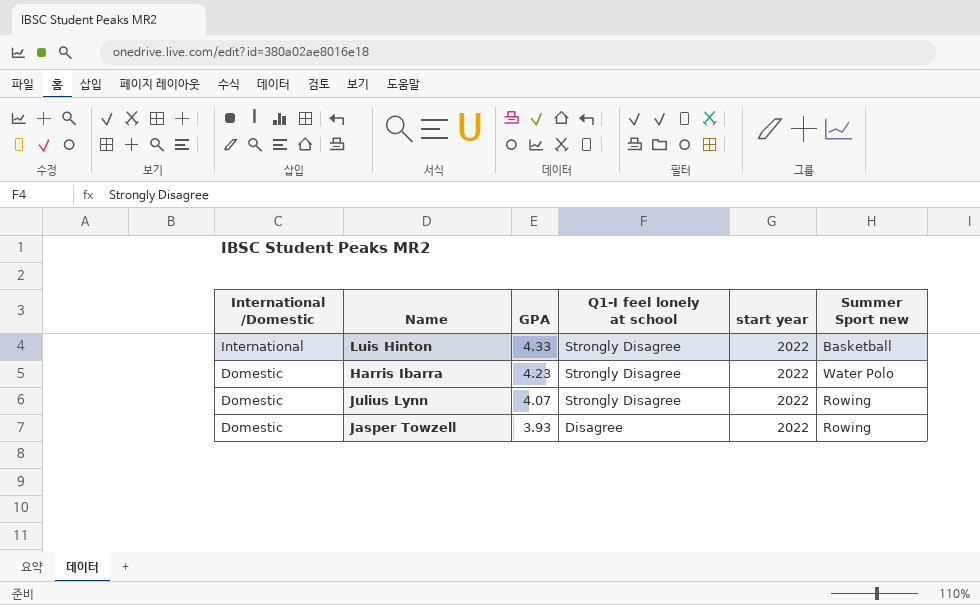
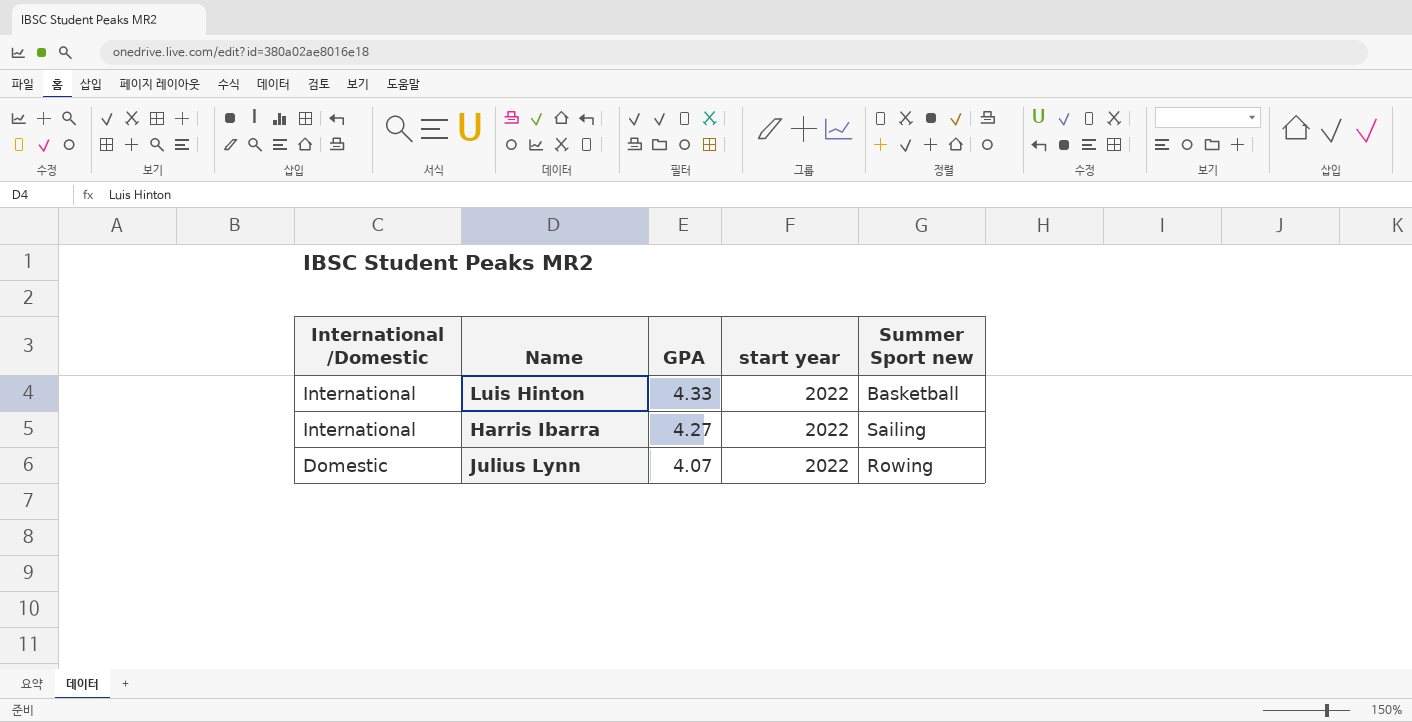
column Q1-I feel lonely at school | position: 4 -> none
row Jasper Towzell: Domestic | 3.93 | Disagree | 2022 | Rowing -> none
Harris Ibarra | International /Domestic: Domestic -> International
Harris Ibarra | GPA: 4.23 -> 4.27
Harris Ibarra | Summer Sport new: Water Polo -> Sailing

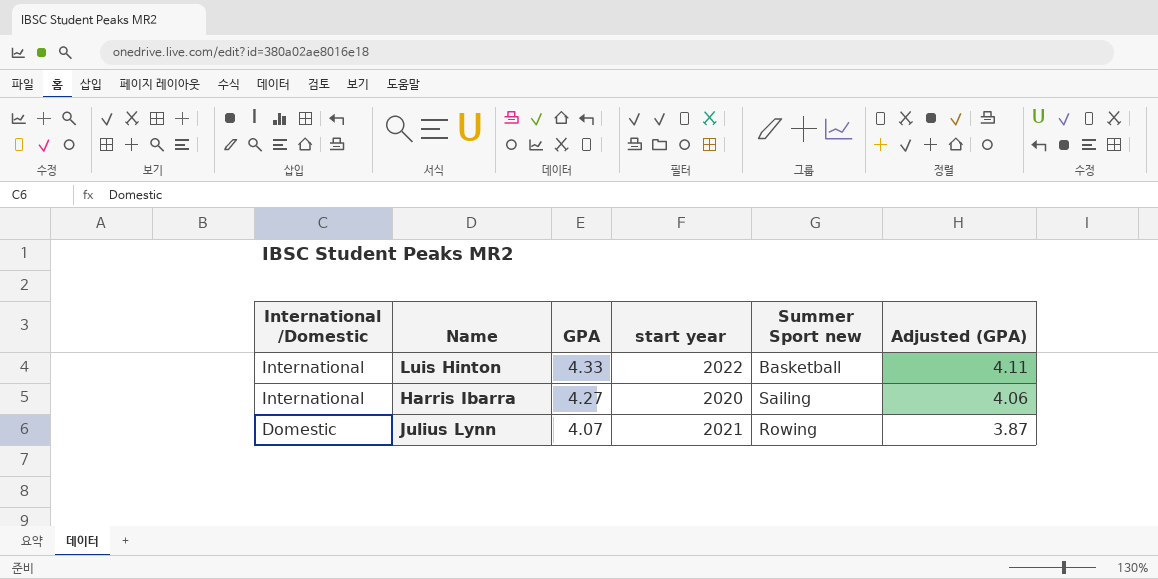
column Adjusted (GPA) | formula: none -> [GPA] * 0.95
Harris Ibarra | start year: 2022 -> 2020
Julius Lynn | start year: 2022 -> 2021

